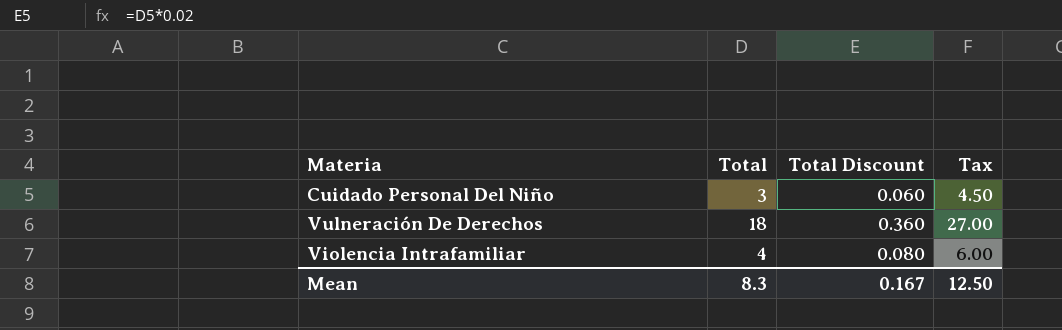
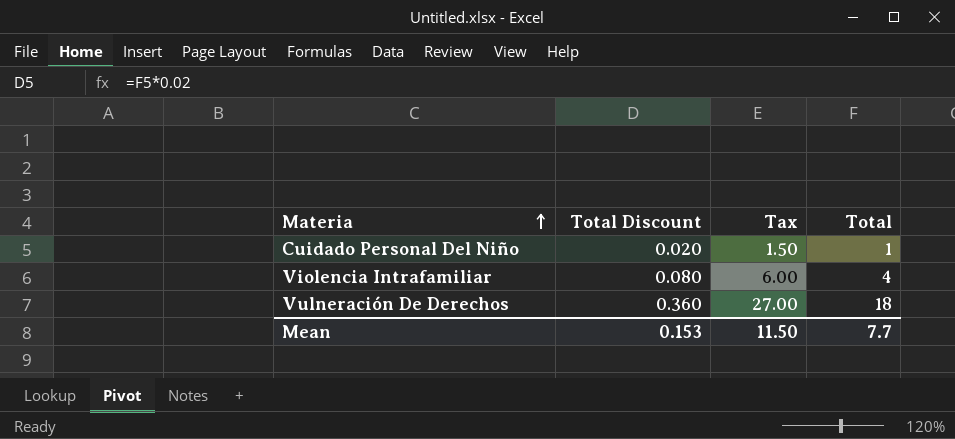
row order: none -> Materia ascending
column Total | position: 2 -> 4
Cuidado Personal Del Niño | Total Discount: 0.060 -> 0.020
Cuidado Personal Del Niño | Tax: 4.50 -> 1.50
Cuidado Personal Del Niño | Total: 3 -> 1
Mean | Total Discount: 0.167 -> 0.153
Mean | Tax: 12.50 -> 11.50
Mean | Total: 8.3 -> 7.7

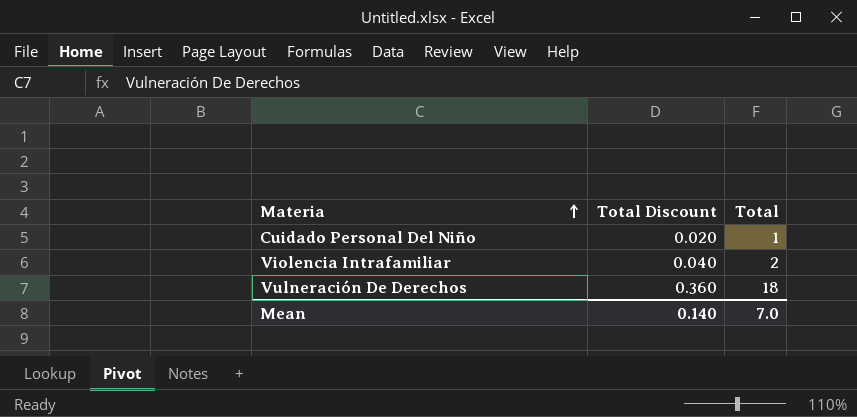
column Tax | formula: [Total] * 1.5 -> none
Violencia Intrafamiliar | Total Discount: 0.080 -> 0.040
Violencia Intrafamiliar | Total: 4 -> 2
Mean | Total Discount: 0.153 -> 0.140
Mean | Total: 7.7 -> 7.0

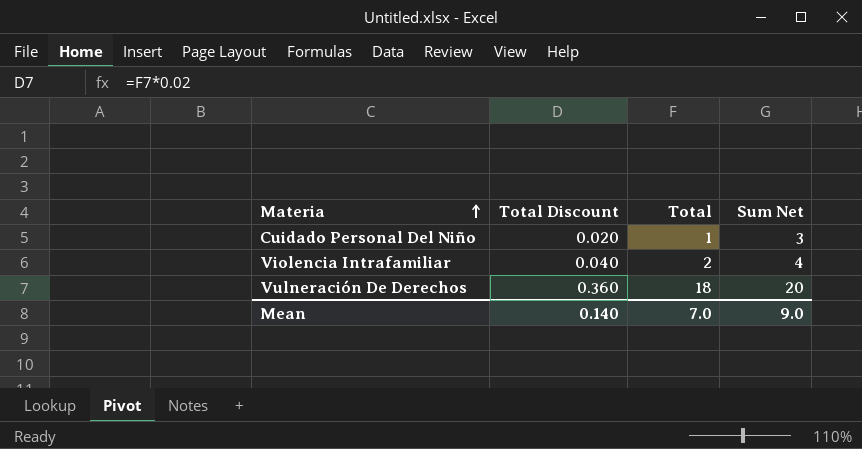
column Sum Net | formula: none -> [Total] + 2

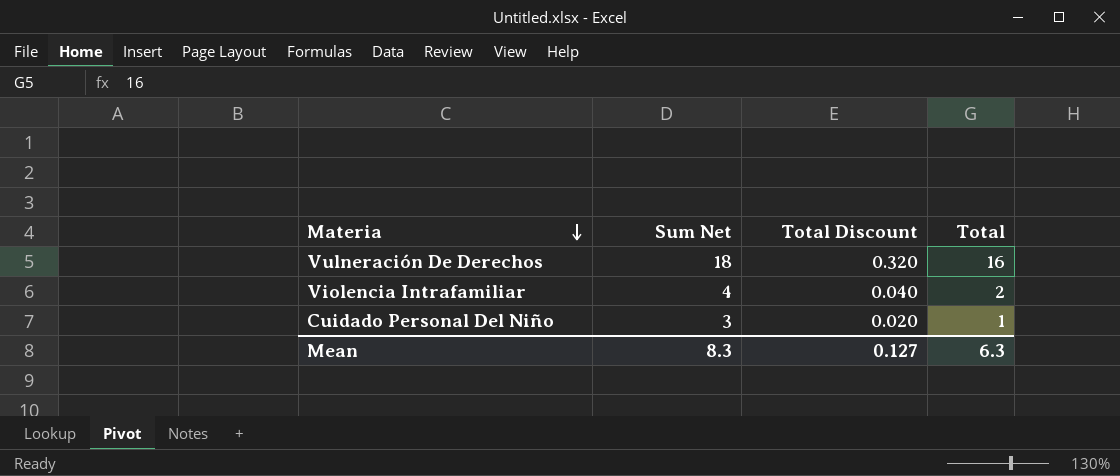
row order: Materia ascending -> Materia descending
column Sum Net | position: 4 -> 2
Vulneración De Derechos | Sum Net: 20 -> 18
Vulneración De Derechos | Total Discount: 0.360 -> 0.320
Vulneración De Derechos | Total: 18 -> 16
Mean | Sum Net: 9.0 -> 8.3
Mean | Total Discount: 0.140 -> 0.127
Mean | Total: 7.0 -> 6.3

